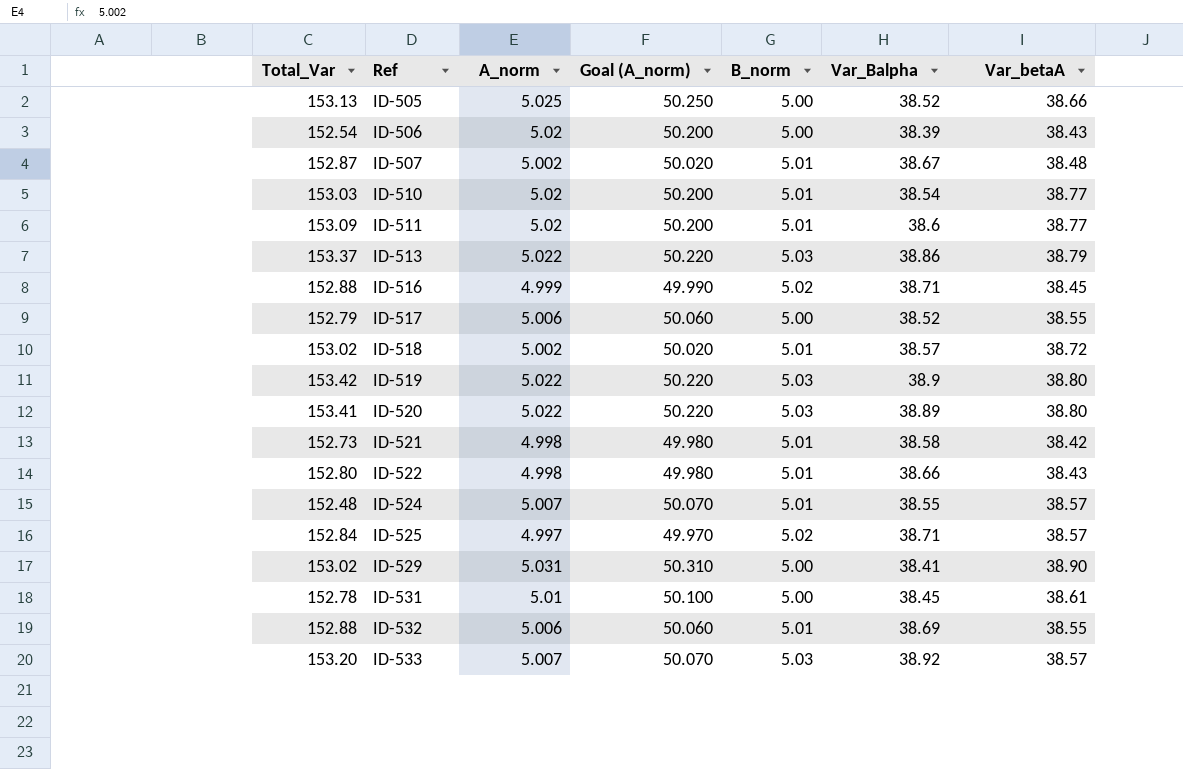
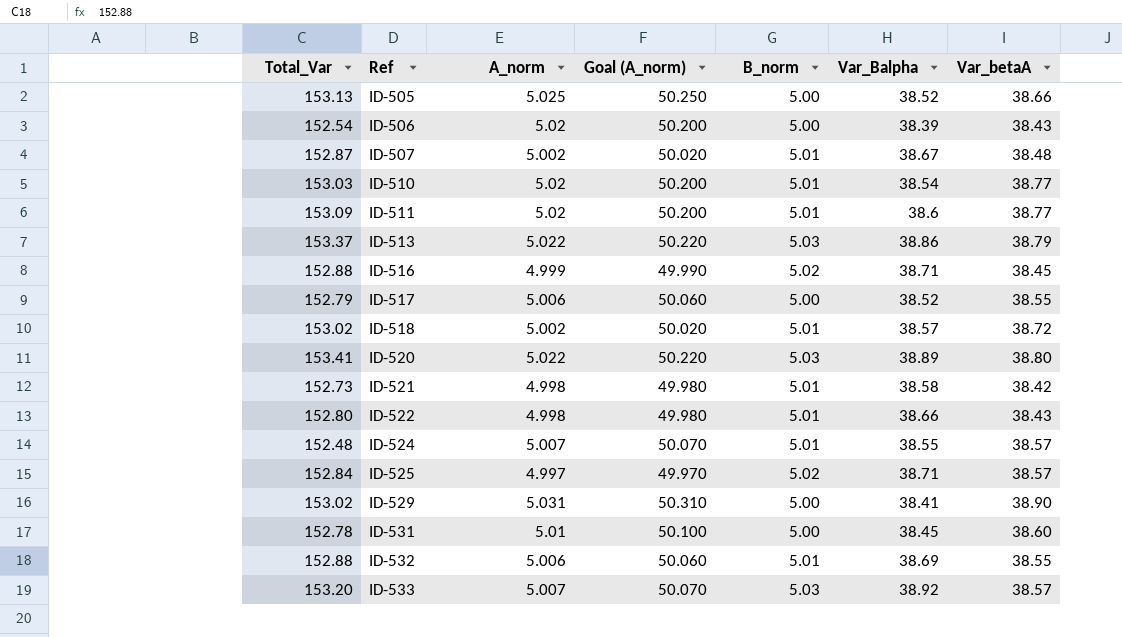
row ID-519: 153.42 | 5.022 | 50.220 | 5.03 | 38.9 | 38.80 -> none
ID-531 | Var_betaA: 38.61 -> 38.60

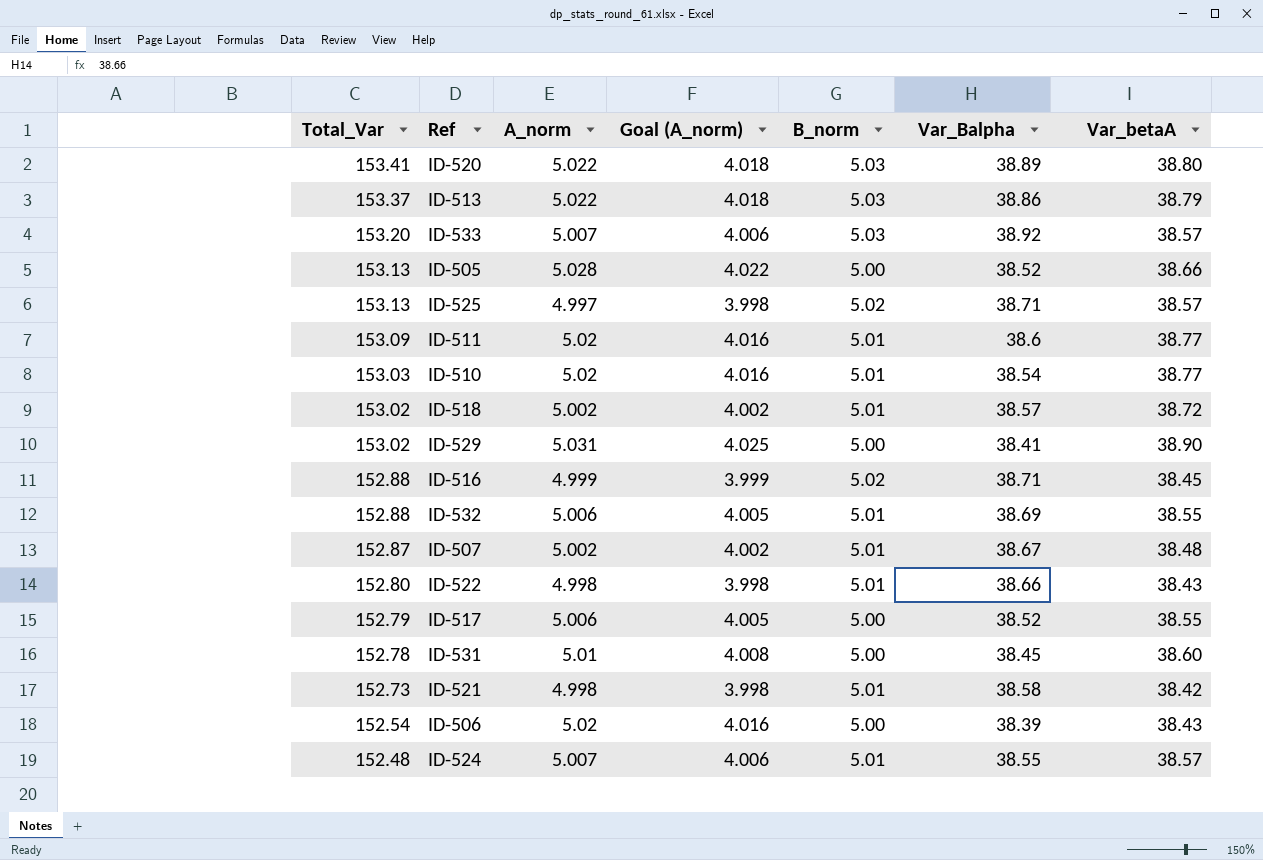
row order: Ref ascending -> Total_Var descending
column Goal (A_norm) | formula: [A_norm] * 10 -> [A_norm] * 0.8
ID-505 | A_norm: 5.025 -> 5.028
ID-525 | Total_Var: 152.84 -> 153.13

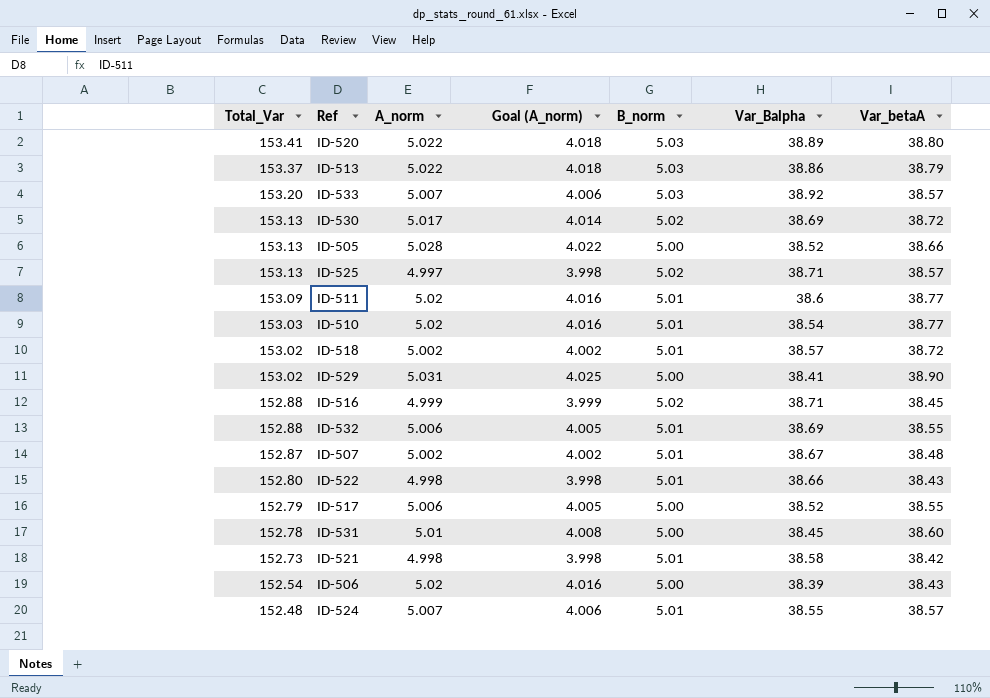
row ID-530: none -> 153.13 | 5.017 | 4.014 | 5.02 | 38.69 | 38.72

